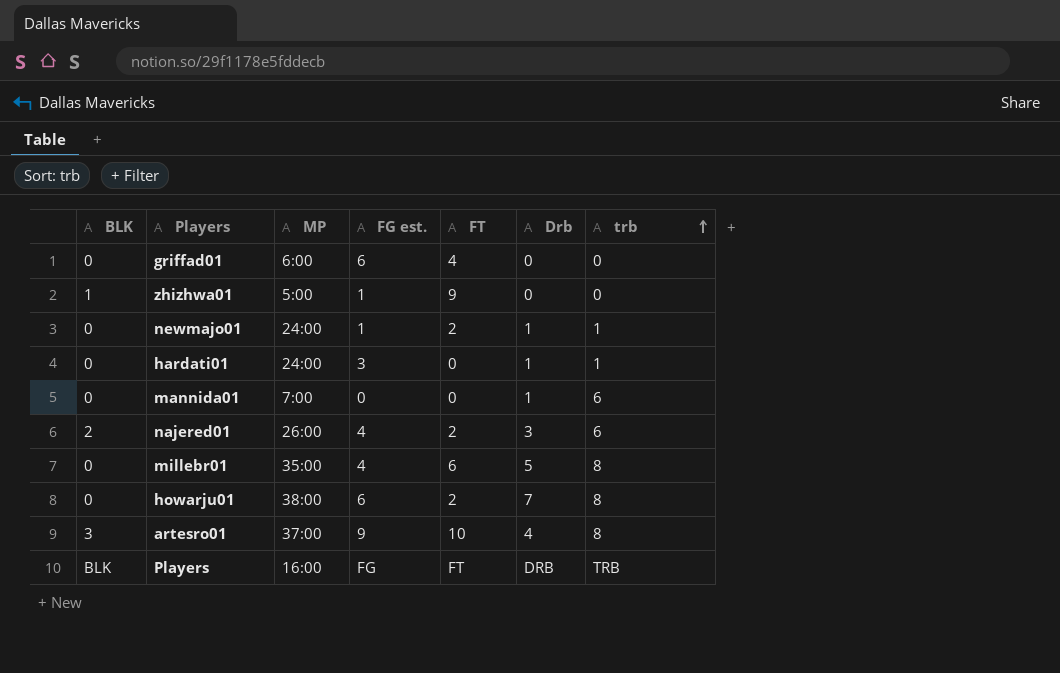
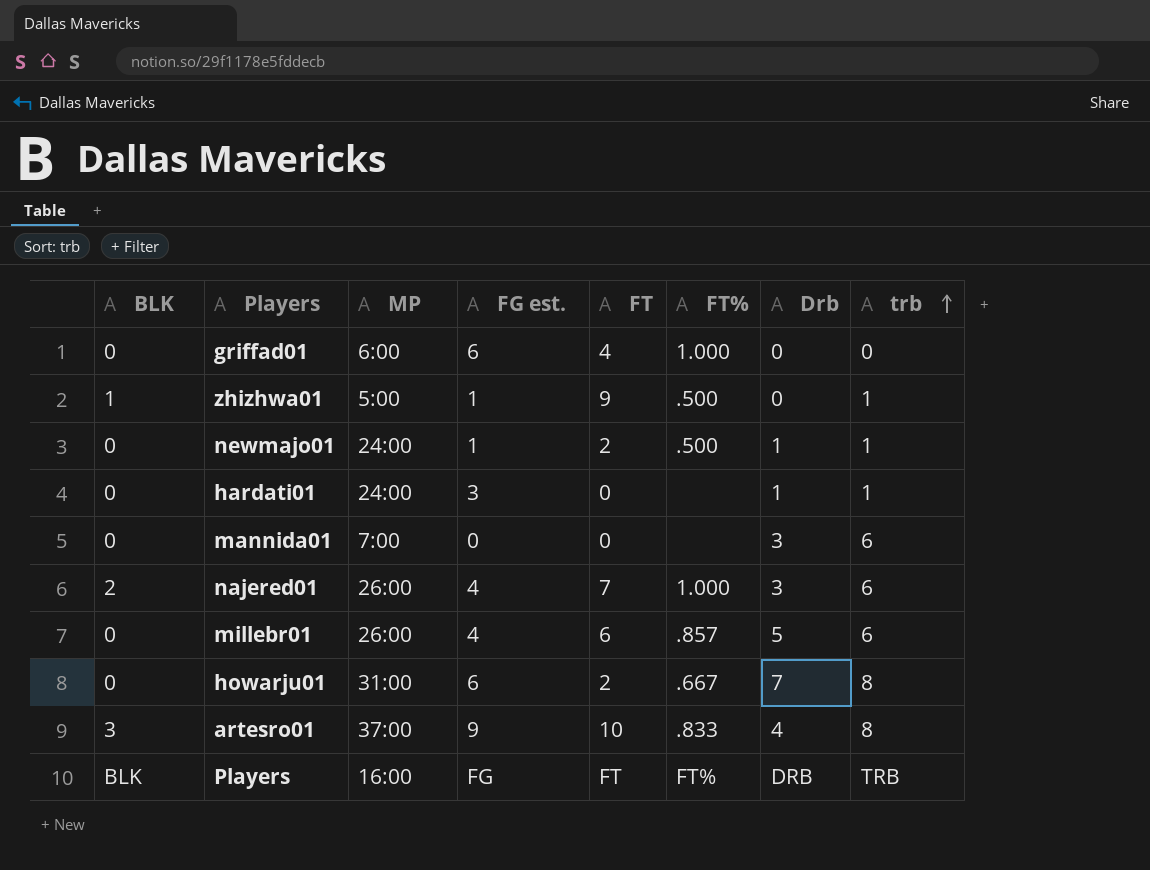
column FT% | position: none -> 6
zhizhwa01 | trb: 0 -> 1
mannida01 | Drb: 1 -> 3
najered01 | FT: 2 -> 7
millebr01 | MP: 35:00 -> 26:00
millebr01 | trb: 8 -> 6
howarju01 | MP: 38:00 -> 31:00

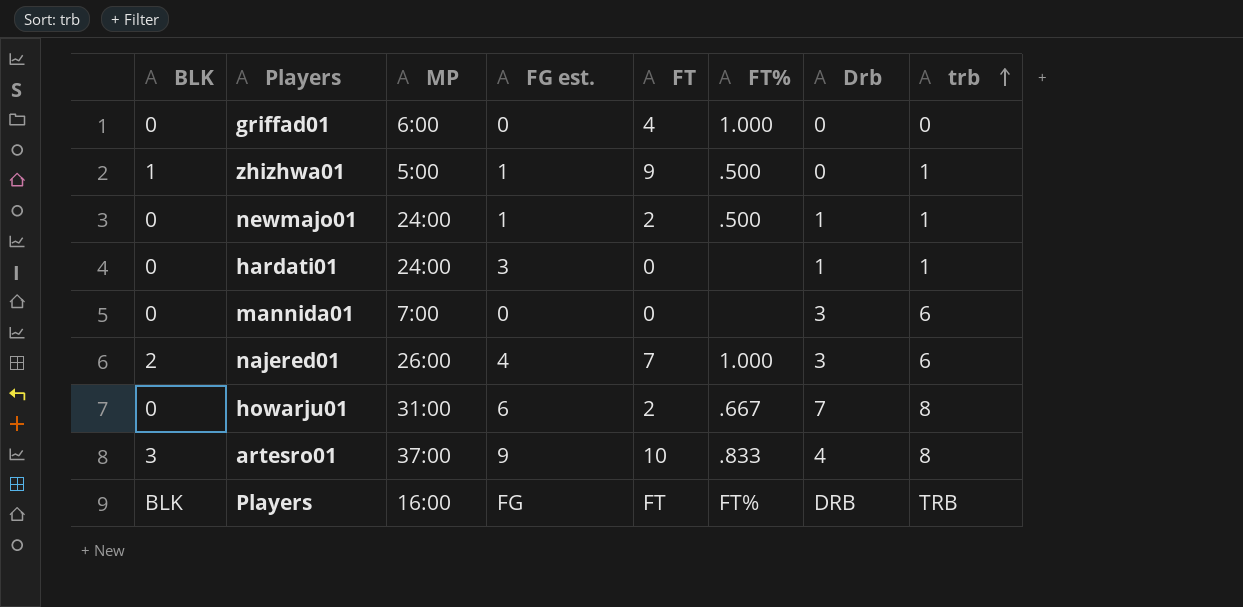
row millebr01: 0 | 26:00 | 4 | 6 | .857 | 5 | 6 -> none
griffad01 | FG est.: 6 -> 0

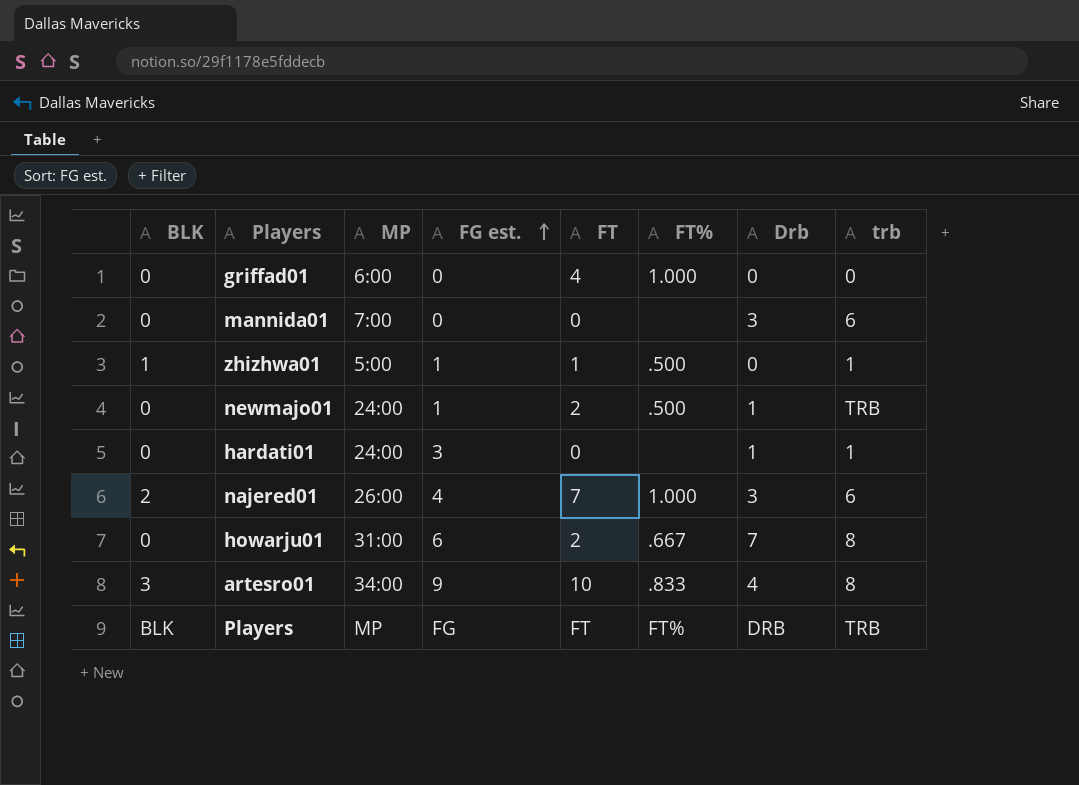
row order: trb ascending -> FG est. ascending
zhizhwa01 | FT: 9 -> 1
newmajo01 | trb: 1 -> TRB
artesro01 | MP: 37:00 -> 34:00
Players | MP: 16:00 -> MP

